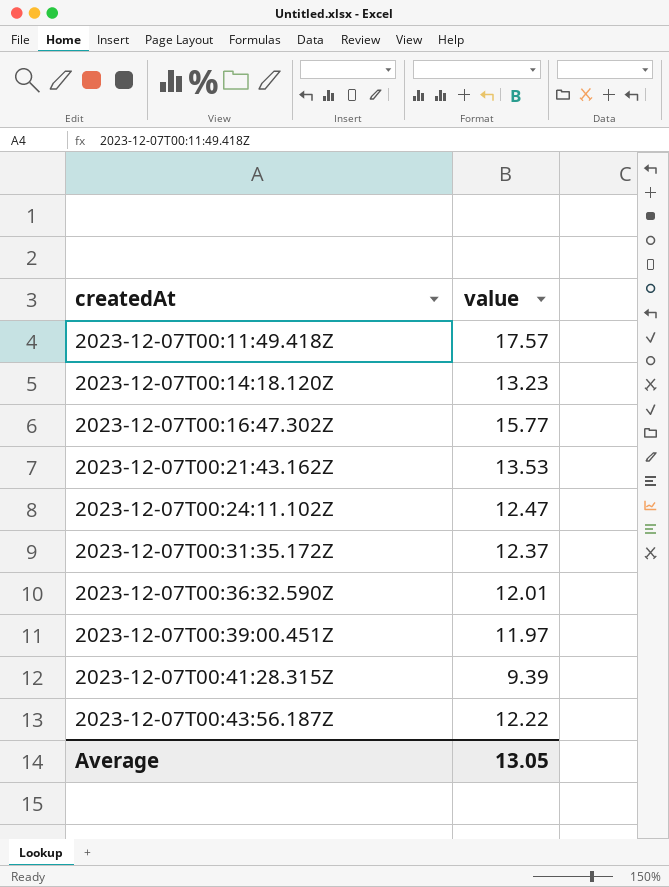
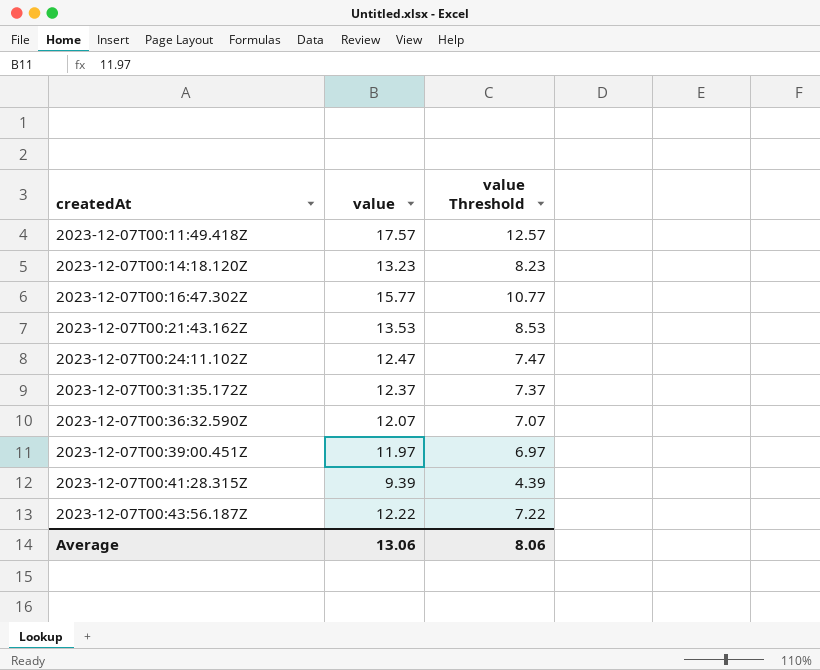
column value Threshold | formula: none -> [value] - 5
2023-12-07T00:36:32.590Z | value: 12.01 -> 12.07
Average | value: 13.05 -> 13.06

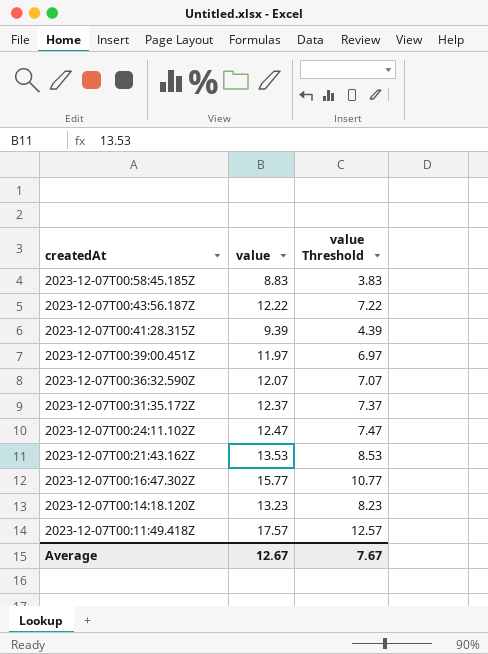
row order: createdAt ascending -> createdAt descending
row 2023-12-07T00:58:45.185Z: none -> 8.83 | 3.83
Average | value: 13.06 -> 12.67
Average | value Threshold: 8.06 -> 7.67

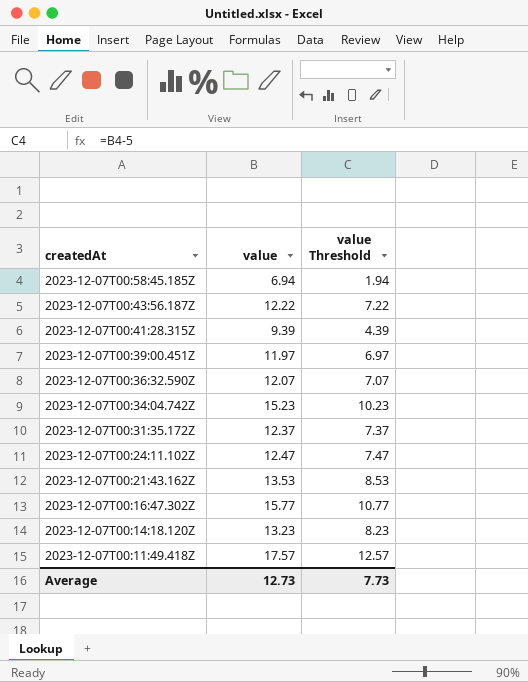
2023-12-07T00:58:45.185Z | value: 8.83 -> 6.94
2023-12-07T00:58:45.185Z | value Threshold: 3.83 -> 1.94
row 2023-12-07T00:34:04.742Z: none -> 15.23 | 10.23
Average | value: 12.67 -> 12.73
Average | value Threshold: 7.67 -> 7.73

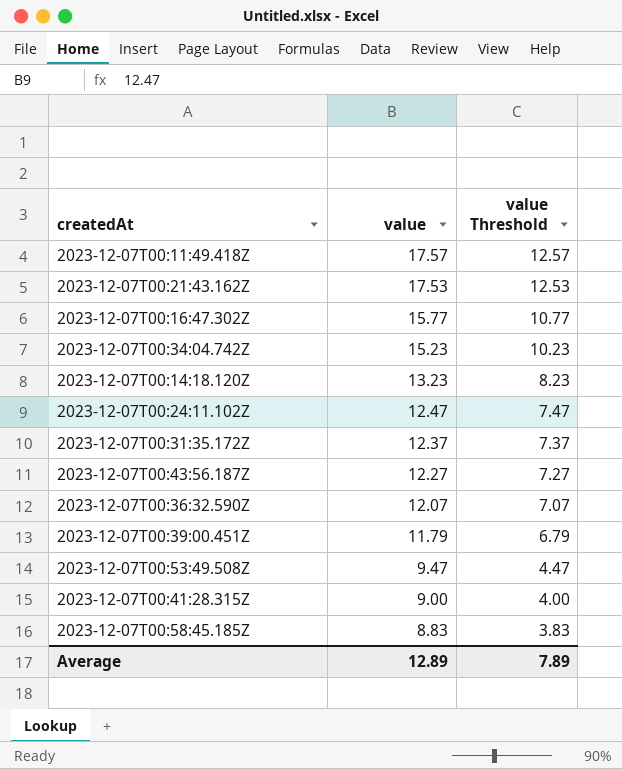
row order: createdAt descending -> value descending
2023-12-07T00:21:43.162Z | value: 13.53 -> 17.53
2023-12-07T00:21:43.162Z | value Threshold: 8.53 -> 12.53
2023-12-07T00:43:56.187Z | value: 12.22 -> 12.27
2023-12-07T00:43:56.187Z | value Threshold: 7.22 -> 7.27
2023-12-07T00:39:00.451Z | value: 11.97 -> 11.79
2023-12-07T00:39:00.451Z | value Threshold: 6.97 -> 6.79
row 2023-12-07T00:53:49.508Z: none -> 9.47 | 4.47
2023-12-07T00:41:28.315Z | value: 9.39 -> 9.00
2023-12-07T00:41:28.315Z | value Threshold: 4.39 -> 4.00
2023-12-07T00:58:45.185Z | value: 6.94 -> 8.83
2023-12-07T00:58:45.185Z | value Threshold: 1.94 -> 3.83
Average | value: 12.73 -> 12.89
Average | value Threshold: 7.73 -> 7.89

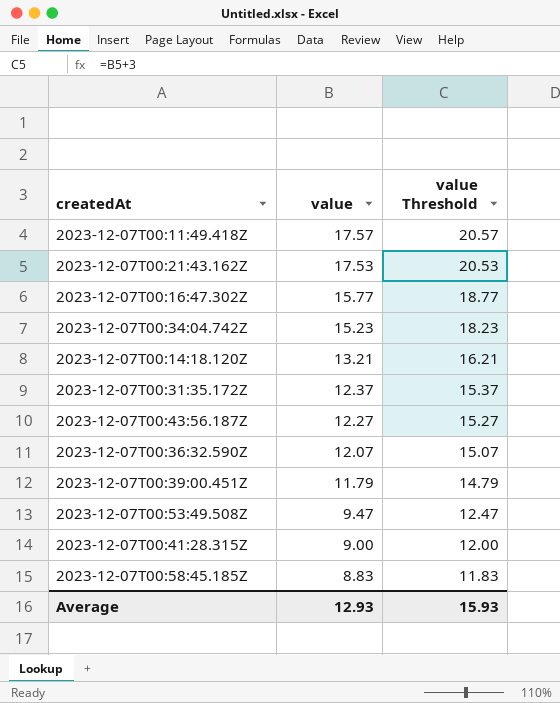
column value Threshold | formula: [value] - 5 -> [value] + 3
row 2023-12-07T00:24:11.102Z: 12.47 | 7.47 -> none
2023-12-07T00:14:18.120Z | value: 13.23 -> 13.21
Average | value: 12.89 -> 12.93
Average | value Threshold: 7.89 -> 15.93

